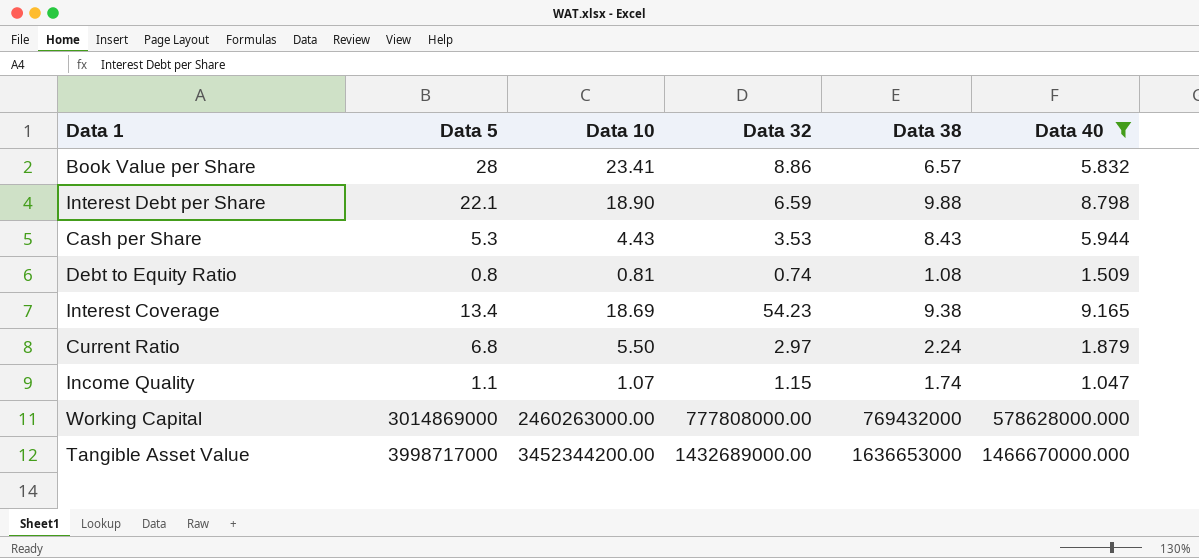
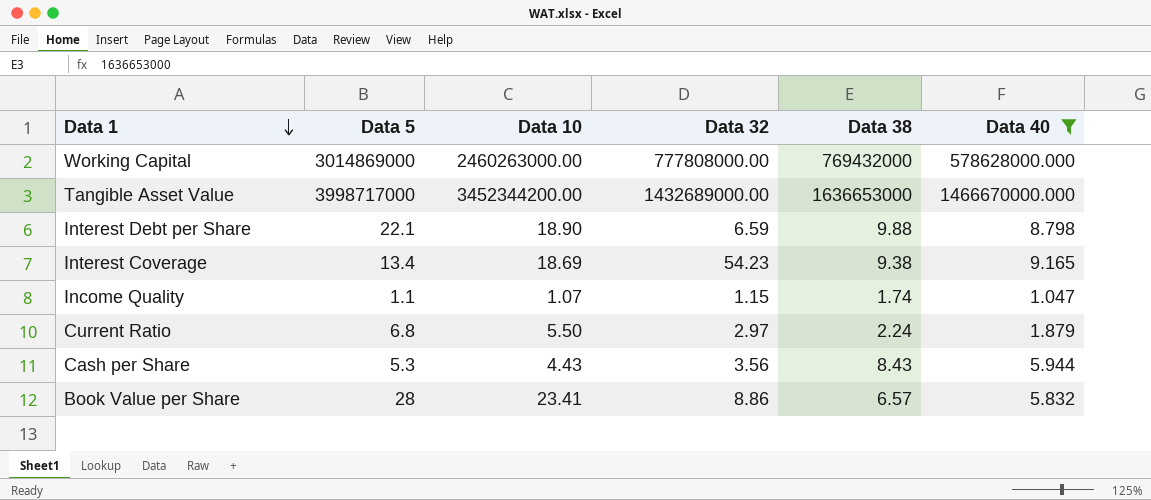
row order: none -> Data 1 descending
row Debt to Equity Ratio: 0.8 | 0.81 | 0.74 | 1.08 | 1.509 -> none
Cash per Share | Data 32: 3.53 -> 3.56

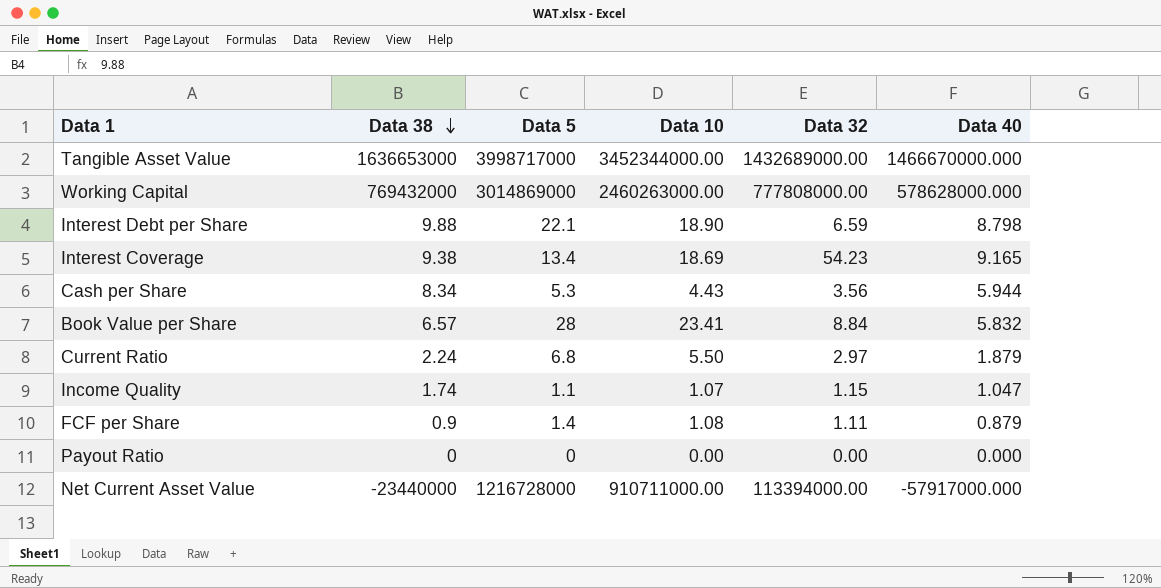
filter: Data 40 >= 1.047 -> none
row order: Data 1 descending -> Data 38 descending
column Data 38 | position: 5 -> 2
Tangible Asset Value | Data 10: 3452344200.00 -> 3452344000.00
Cash per Share | Data 38: 8.43 -> 8.34
Book Value per Share | Data 32: 8.86 -> 8.84

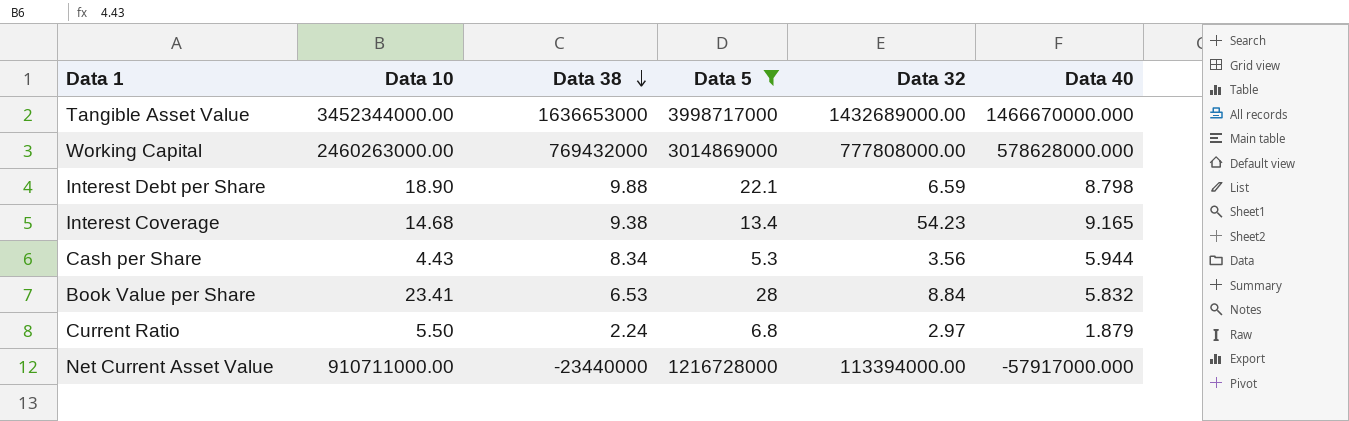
filter: none -> Data 5 >= 5.3
column Data 10 | position: 4 -> 2
Interest Coverage | Data 10: 18.69 -> 14.68
Book Value per Share | Data 38: 6.57 -> 6.53

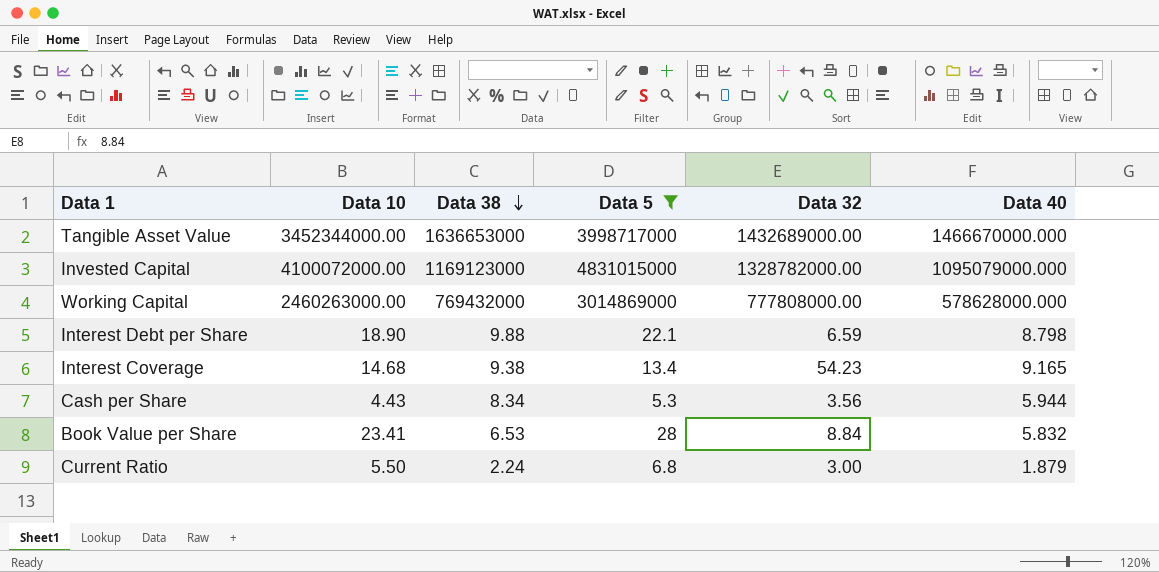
row Net Current Asset Value: 910711000.00 | -23440000 | 1216728000 | 113394000.00 | -57917000.000 -> none
row Invested Capital: none -> 4100072000.00 | 1169123000 | 4831015000 | 1328782000.00 | 1095079000.000
Current Ratio | Data 32: 2.97 -> 3.00

